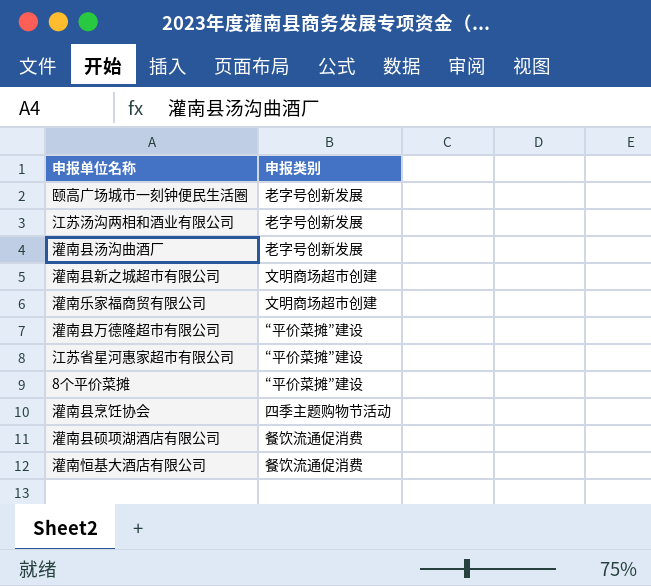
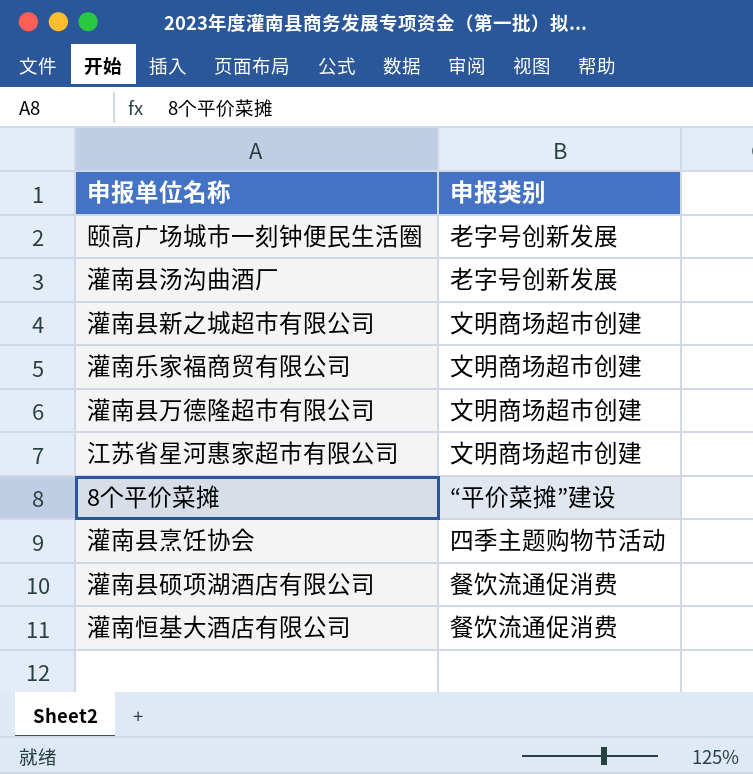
row 江苏汤沟两相和酒业有限公司: 老字号创新发展 -> none
灌南县万德隆超市有限公司 | 申报类别: “平价菜摊”建设 -> 文明商场超市创建
江苏省星河惠家超市有限公司 | 申报类别: “平价菜摊”建设 -> 文明商场超市创建

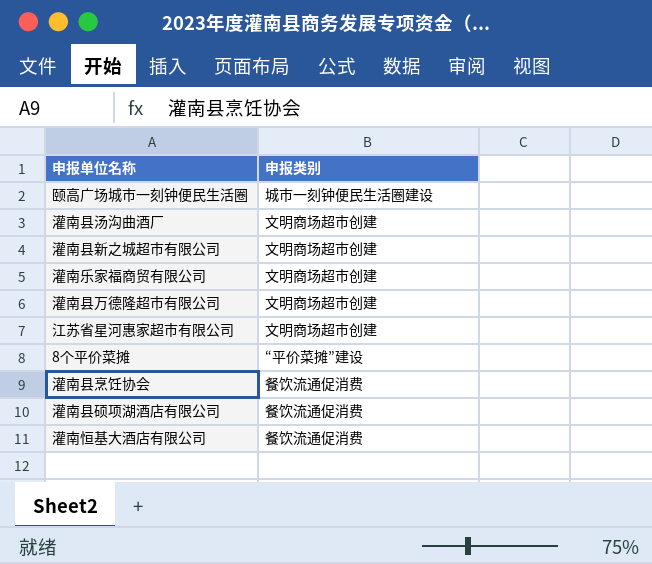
颐高广场城市一刻钟便民生活圈 | 申报类别: 老字号创新发展 -> 城市一刻钟便民生活圈建设
灌南县汤沟曲酒厂 | 申报类别: 老字号创新发展 -> 文明商场超市创建
灌南县烹饪协会 | 申报类别: 四季主题购物节活动 -> 餐饮流通促消费

